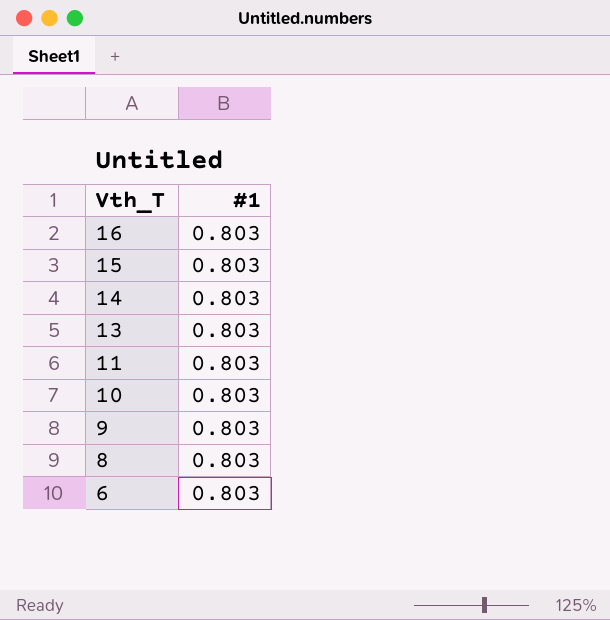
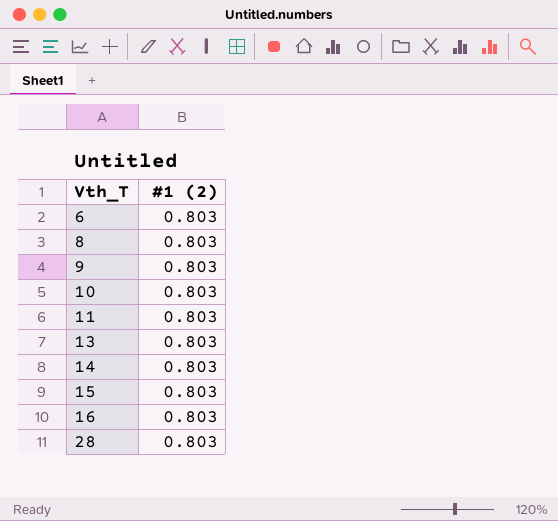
row order: Vth_T descending -> Vth_T ascending
column name: #1 -> #1 (2)
row 28: none -> 0.803

